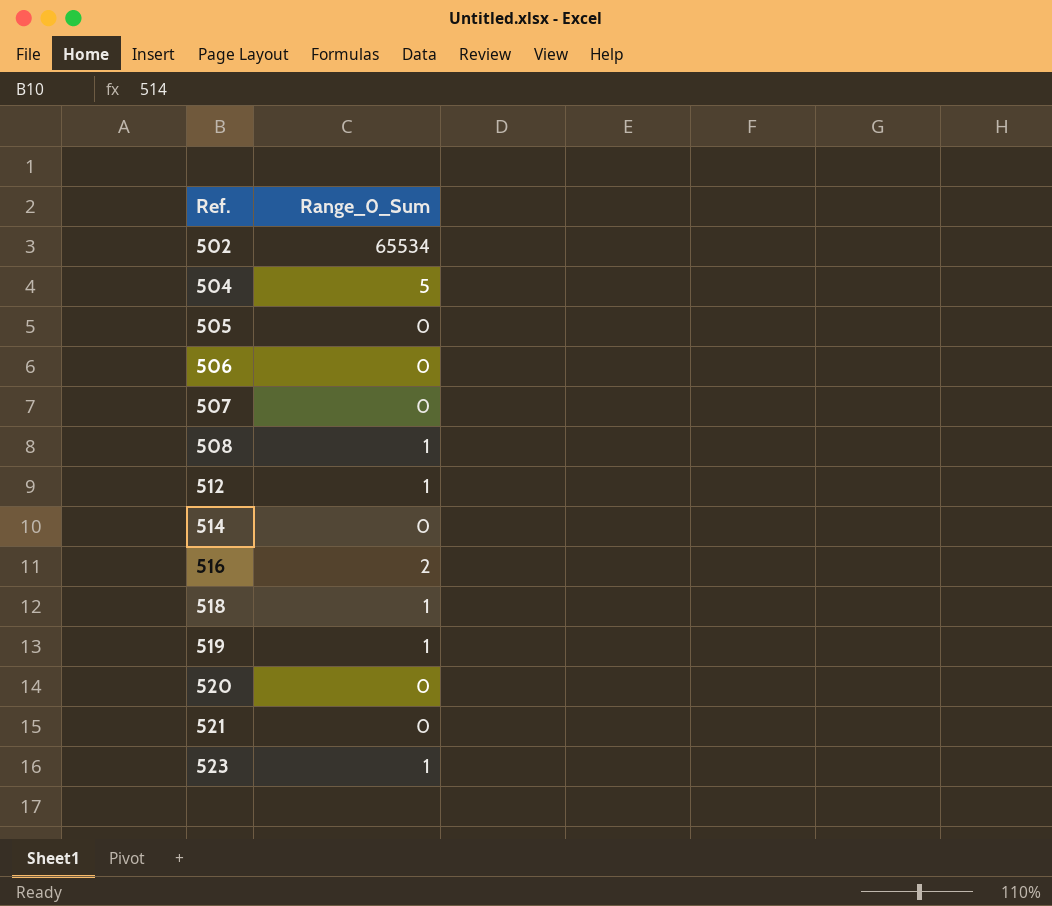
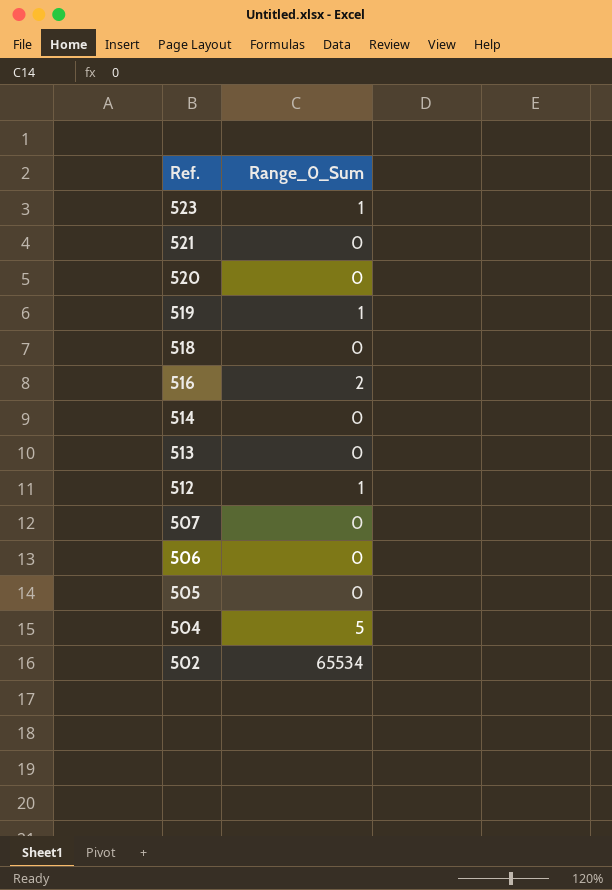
row order: Ref. ascending -> Ref. descending
row 508: 1 -> none
518 | Range_0_Sum: 1 -> 0
row 513: none -> 0

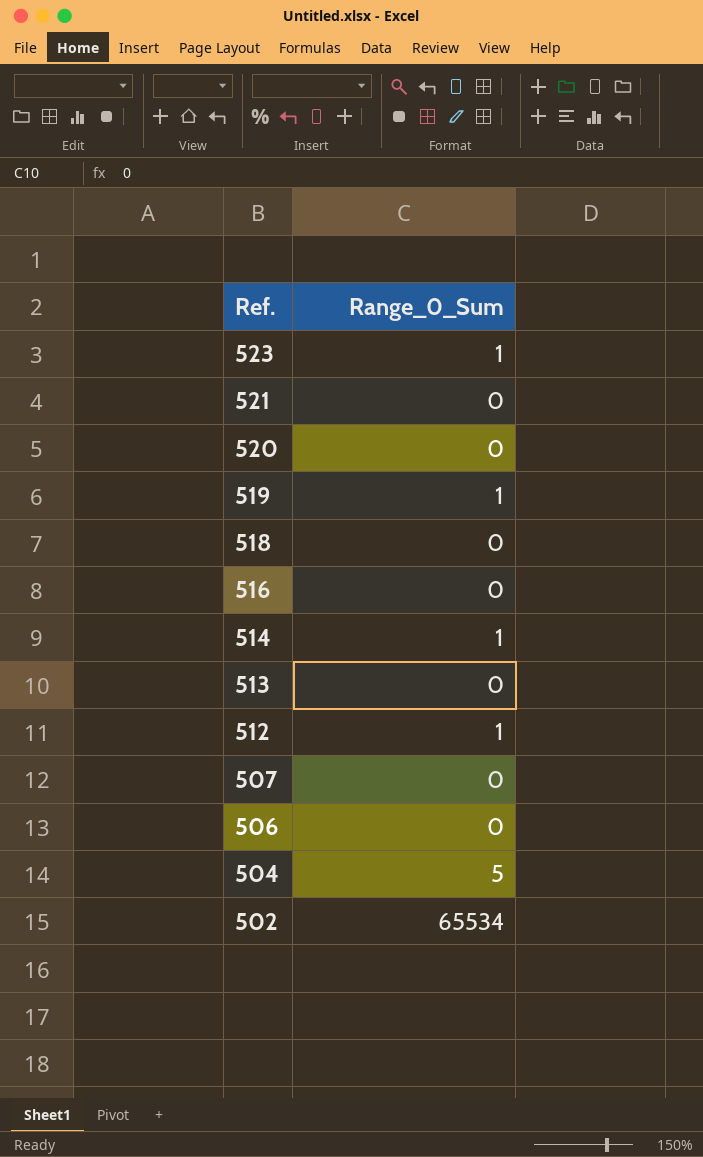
row 505: 0 -> none
516 | Range_0_Sum: 2 -> 0
514 | Range_0_Sum: 0 -> 1

